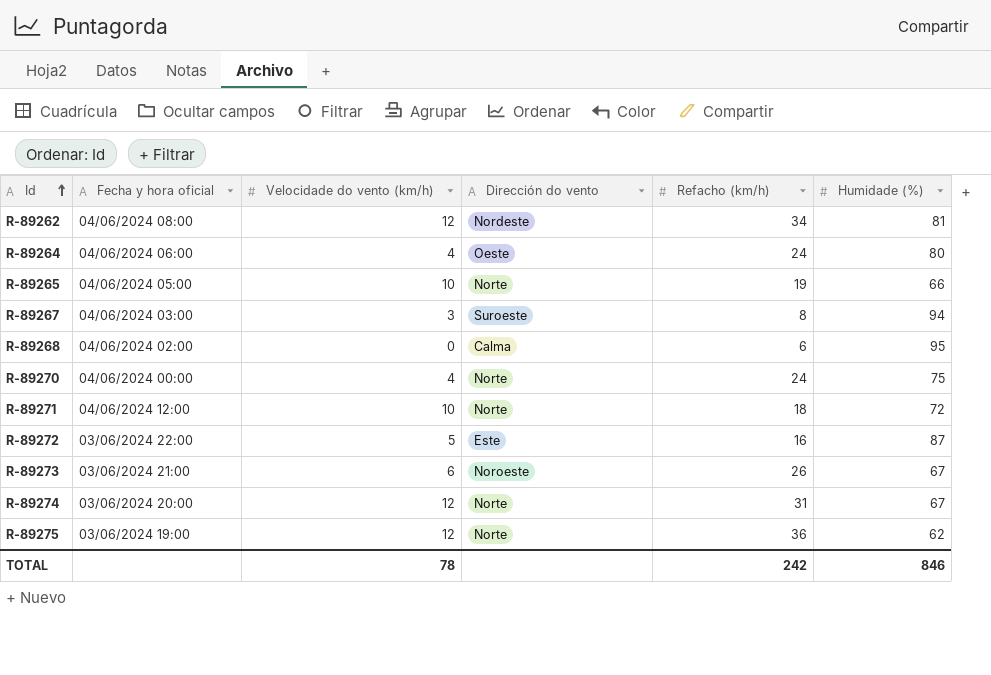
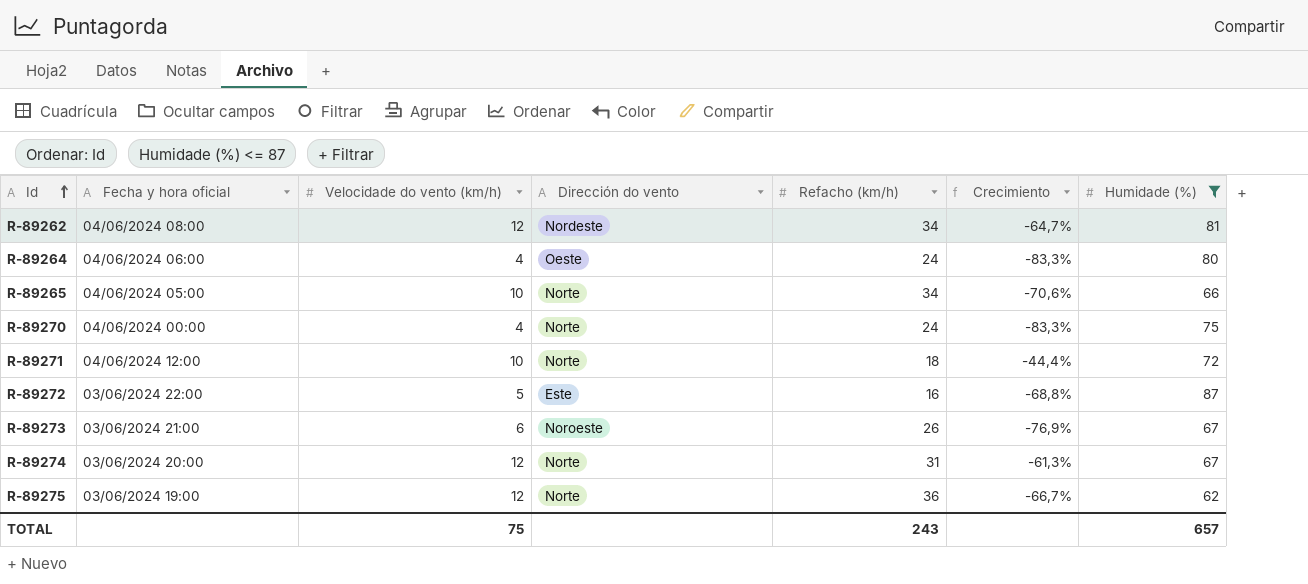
filter: none -> Humidade (%) <= 87
column Crecimiento | formula: none -> ([Velocidade do vento (km/h)] - [Refacho (km/h)]) / [Refacho (km/h)]
R-89265 | Refacho (km/h): 19 -> 34
TOTAL | Velocidade do vento (km/h): 78 -> 75
TOTAL | Refacho (km/h): 242 -> 243
TOTAL | Humidade (%): 846 -> 657

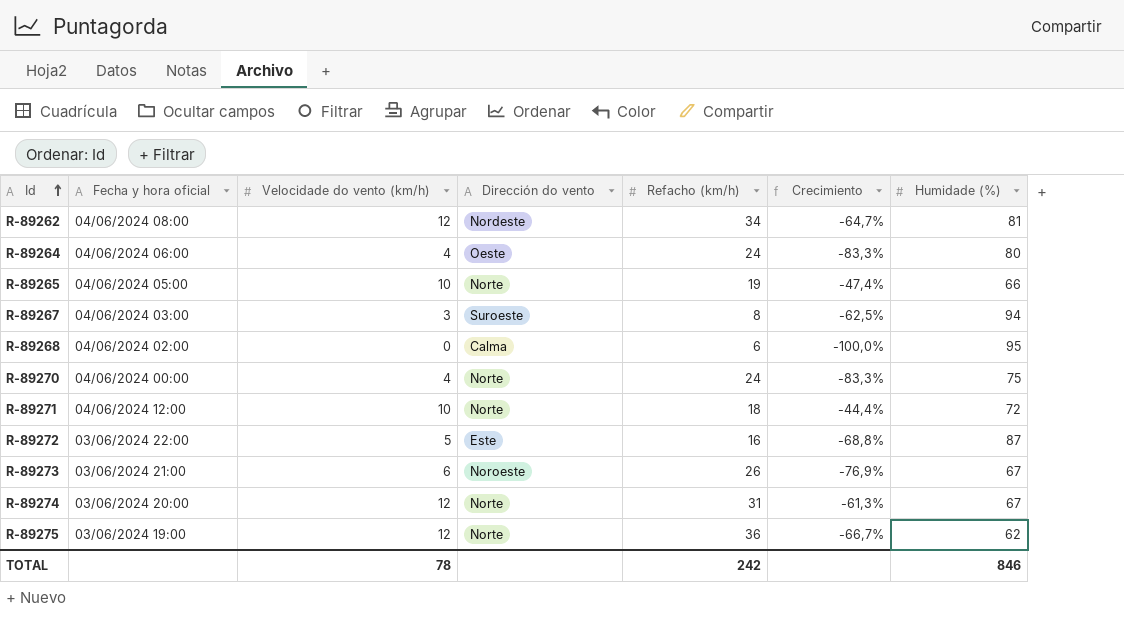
filter: Humidade (%) <= 87 -> none
R-89265 | Refacho (km/h): 34 -> 19
R-89265 | Crecimiento: -70,6% -> -47,4%
TOTAL | Velocidade do vento (km/h): 75 -> 78
TOTAL | Refacho (km/h): 243 -> 242
TOTAL | Humidade (%): 657 -> 846

